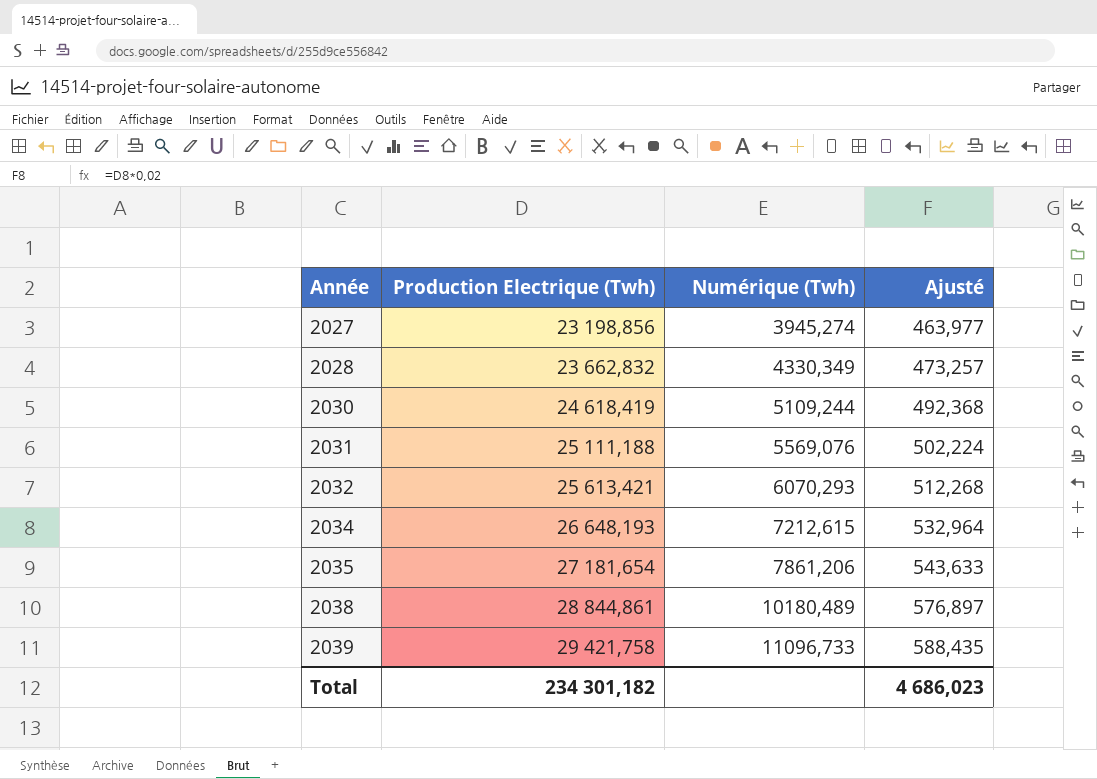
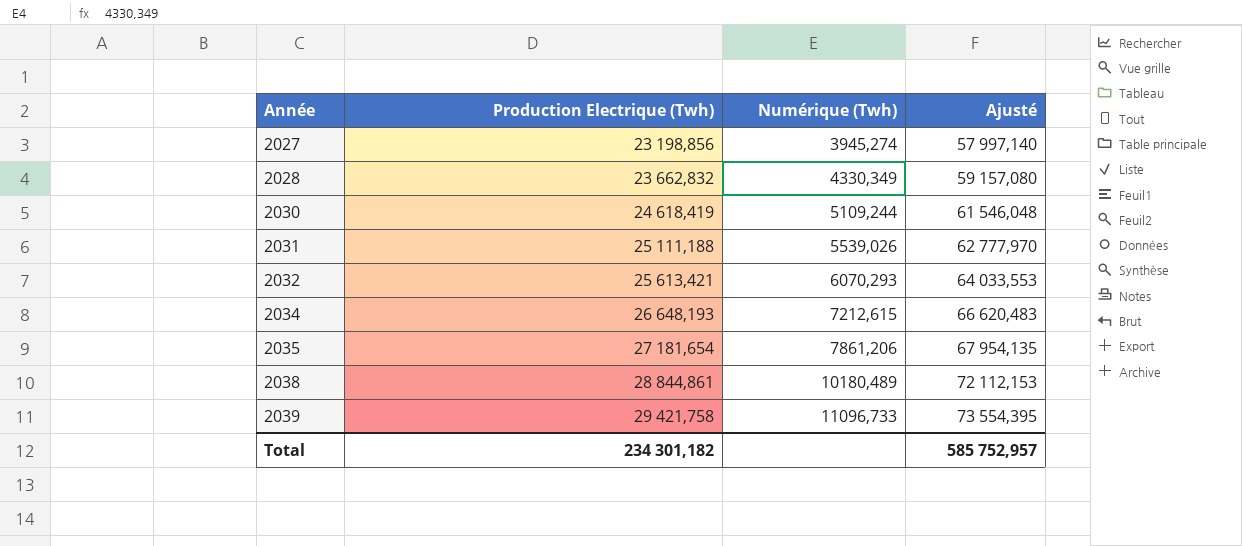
column Ajusté | formula: [Production Electrique (Twh)] * 0,02 -> [Production Electrique (Twh)] * 2,5
2031 | Numérique (Twh): 5569,076 -> 5539,026
Total | Ajusté: 4 686,023 -> 585 752,957

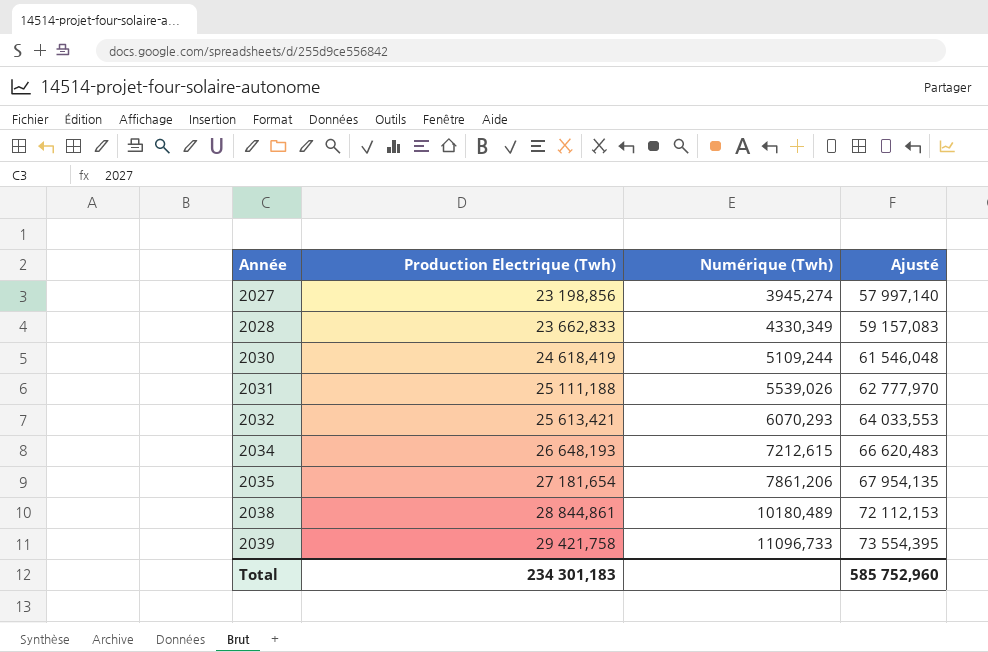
2028 | Production Electrique (Twh): 23 662,832 -> 23 662,833
2028 | Ajusté: 59 157,080 -> 59 157,083
Total | Production Electrique (Twh): 234 301,182 -> 234 301,183
Total | Ajusté: 585 752,957 -> 585 752,960

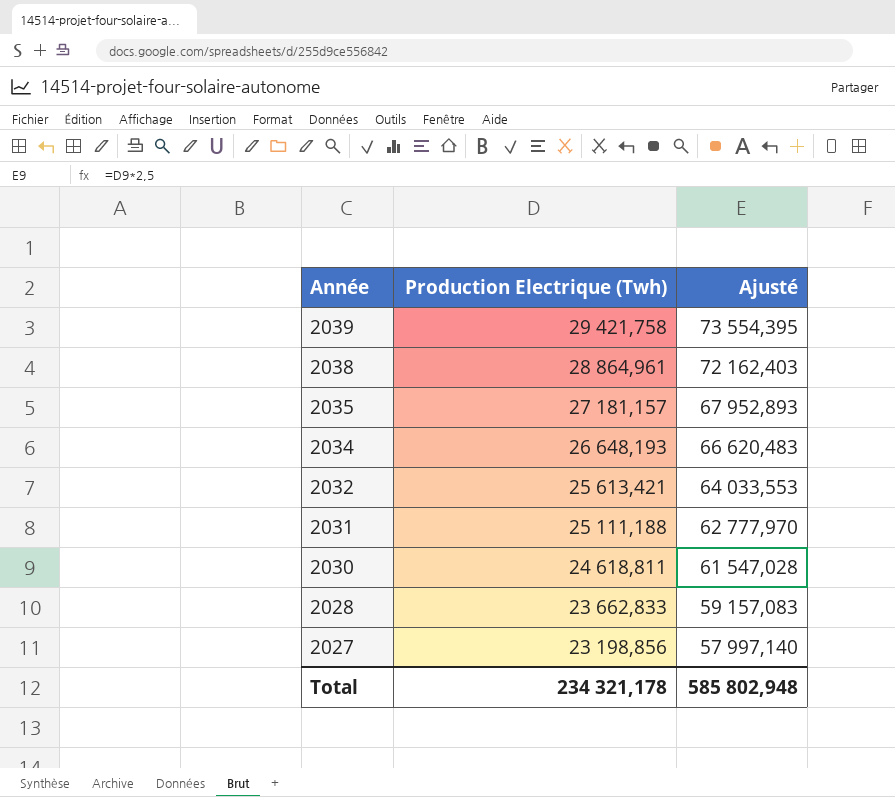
row order: Année ascending -> Année descending
column Numérique (Twh) | position: 3 -> none
2038 | Production Electrique (Twh): 28 844,861 -> 28 864,961
2038 | Ajusté: 72 112,153 -> 72 162,403
2035 | Production Electrique (Twh): 27 181,654 -> 27 181,157
2035 | Ajusté: 67 954,135 -> 67 952,893
2030 | Production Electrique (Twh): 24 618,419 -> 24 618,811
2030 | Ajusté: 61 546,048 -> 61 547,028
Total | Production Electrique (Twh): 234 301,183 -> 234 321,178
Total | Ajusté: 585 752,960 -> 585 802,948

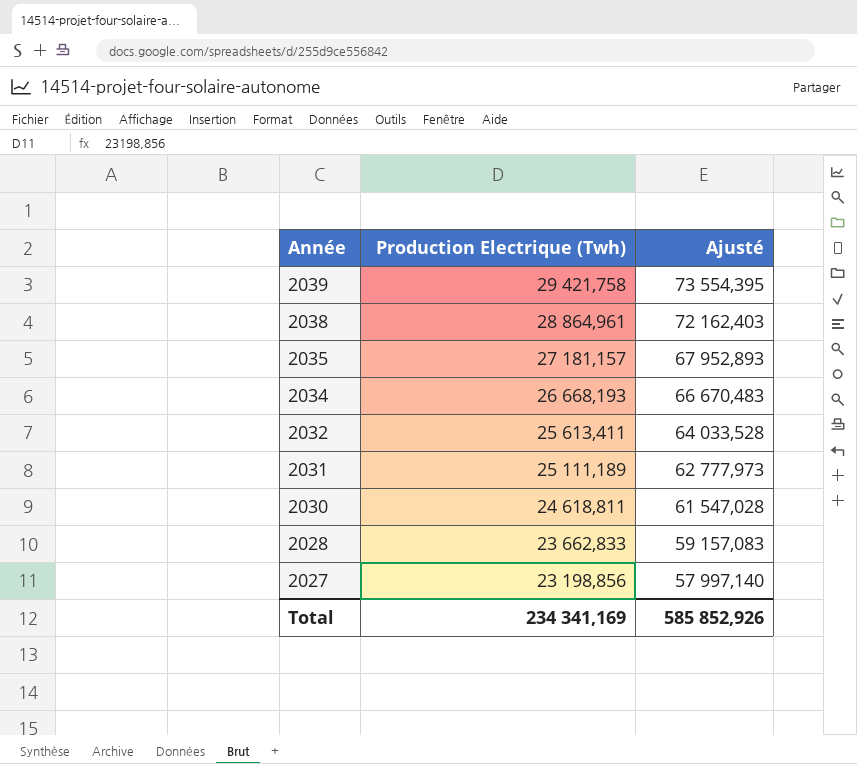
2034 | Production Electrique (Twh): 26 648,193 -> 26 668,193
2034 | Ajusté: 66 620,483 -> 66 670,483
2032 | Production Electrique (Twh): 25 613,421 -> 25 613,411
2032 | Ajusté: 64 033,553 -> 64 033,528
2031 | Production Electrique (Twh): 25 111,188 -> 25 111,189
2031 | Ajusté: 62 777,970 -> 62 777,973
Total | Production Electrique (Twh): 234 321,178 -> 234 341,169
Total | Ajusté: 585 802,948 -> 585 852,926

